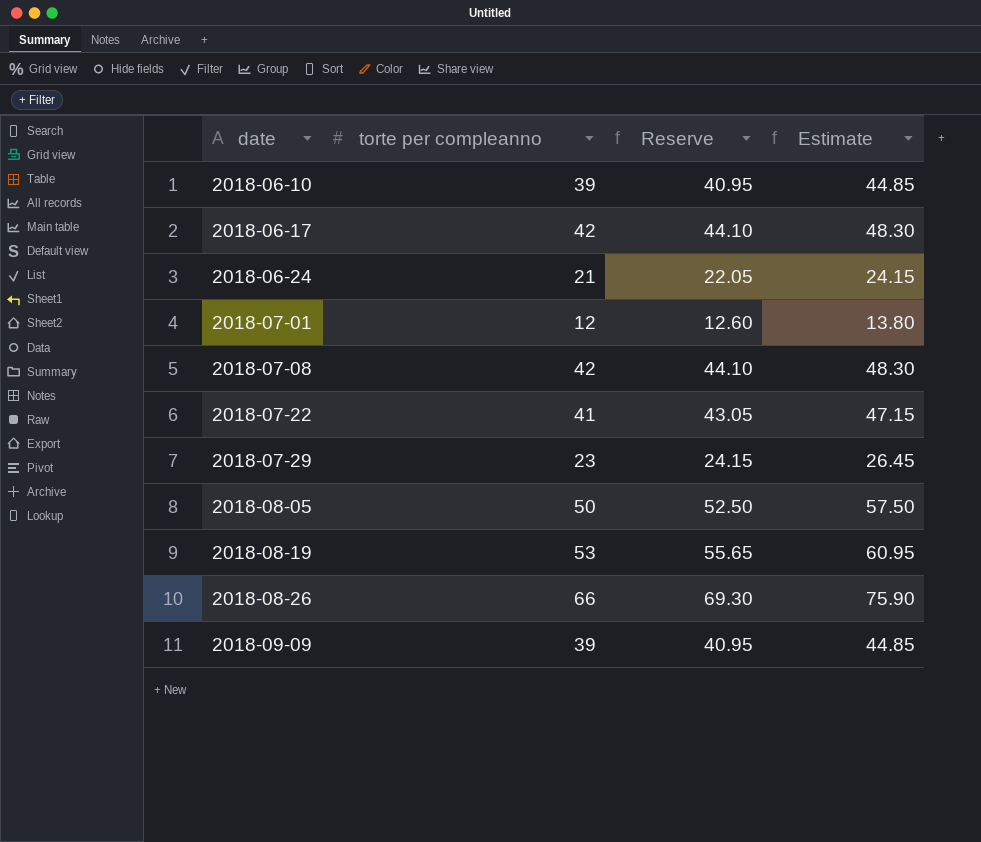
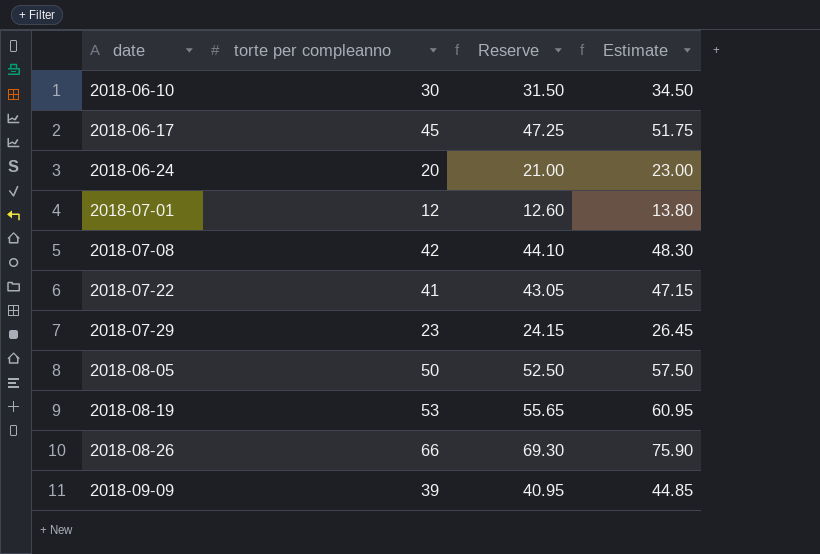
2018-06-10 | torte per compleanno: 39 -> 30
2018-06-10 | Reserve: 40.95 -> 31.50
2018-06-10 | Estimate: 44.85 -> 34.50
2018-06-17 | torte per compleanno: 42 -> 45
2018-06-17 | Reserve: 44.10 -> 47.25
2018-06-17 | Estimate: 48.30 -> 51.75
2018-06-24 | torte per compleanno: 21 -> 20
2018-06-24 | Reserve: 22.05 -> 21.00
2018-06-24 | Estimate: 24.15 -> 23.00

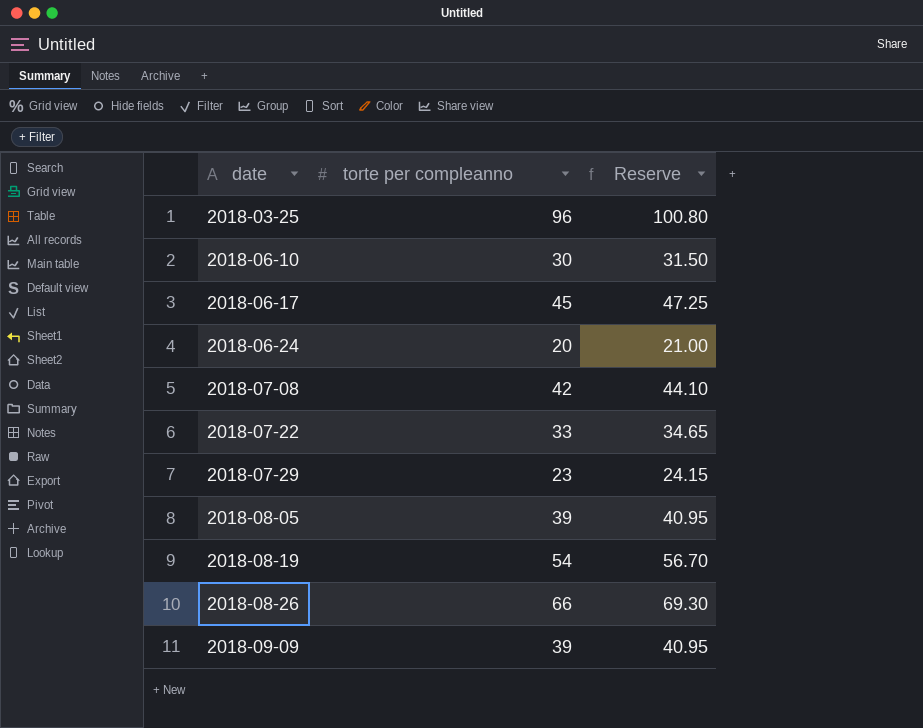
column Estimate | formula: [torte per compleanno] * 1.15 -> none
row 2018-07-01: 12 | 12.60 | 13.80 -> none
row 2018-03-25: none -> 96 | 100.80
2018-07-22 | torte per compleanno: 41 -> 33
2018-07-22 | Reserve: 43.05 -> 34.65
2018-08-05 | torte per compleanno: 50 -> 39
2018-08-05 | Reserve: 52.50 -> 40.95
2018-08-19 | torte per compleanno: 53 -> 54
2018-08-19 | Reserve: 55.65 -> 56.70

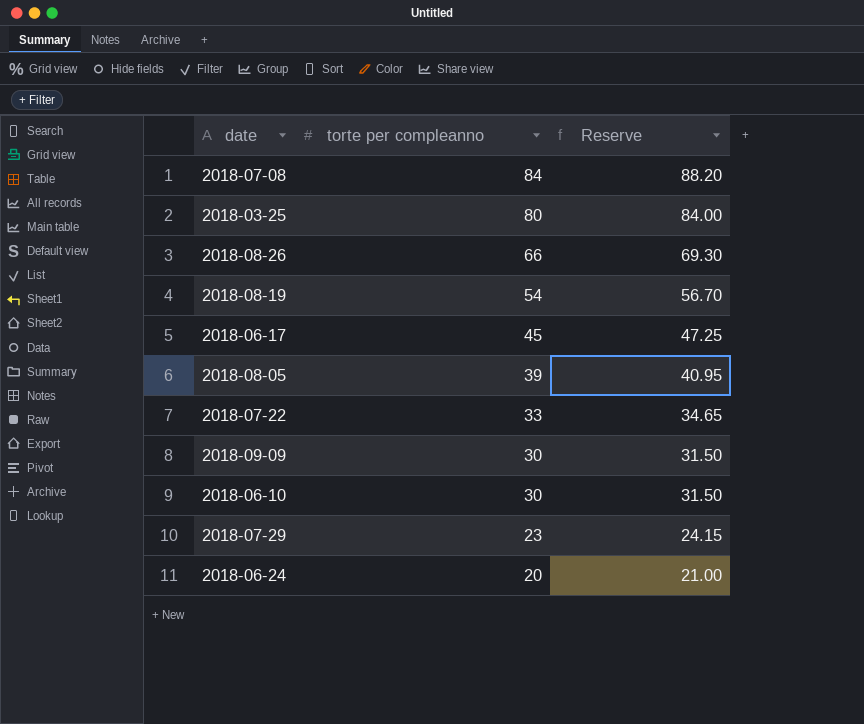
row order: date ascending -> torte per compleanno descending
2018-07-08 | torte per compleanno: 42 -> 84
2018-07-08 | Reserve: 44.10 -> 88.20
2018-03-25 | torte per compleanno: 96 -> 80
2018-03-25 | Reserve: 100.80 -> 84.00
2018-09-09 | torte per compleanno: 39 -> 30
2018-09-09 | Reserve: 40.95 -> 31.50

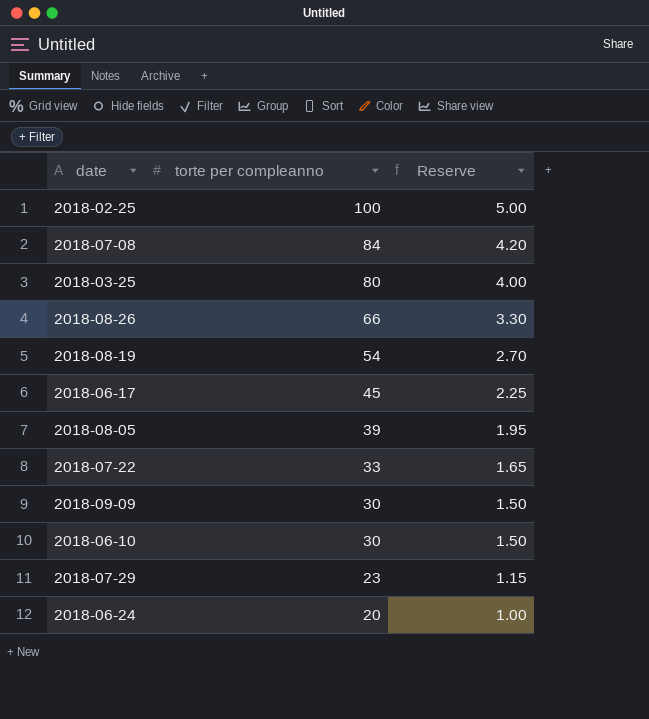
column Reserve | formula: [torte per compleanno] * 1.05 -> [torte per compleanno] * 0.05
row 2018-02-25: none -> 100 | 5.00

